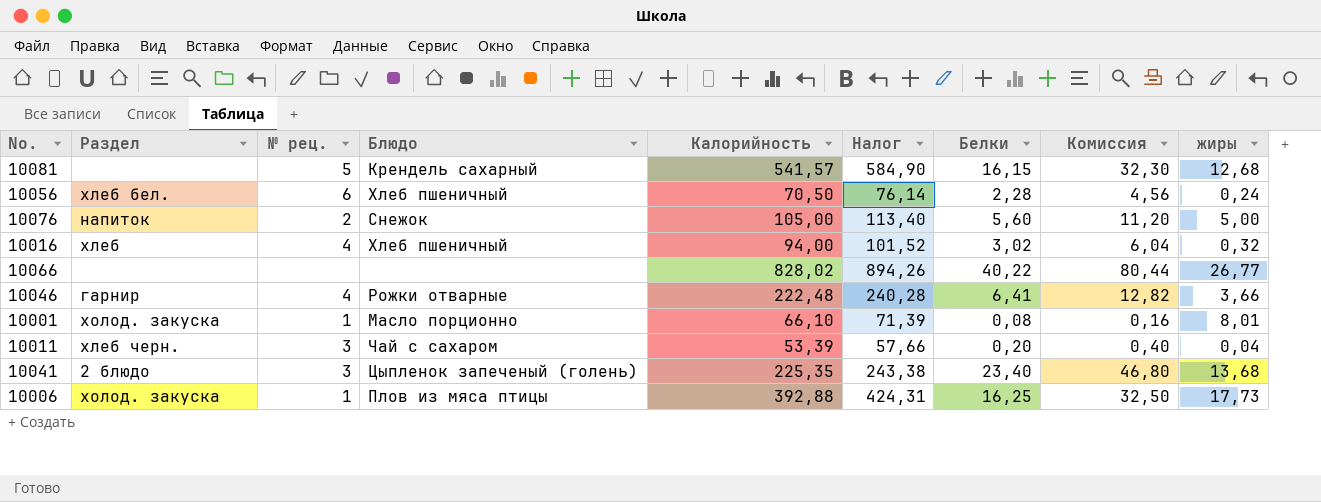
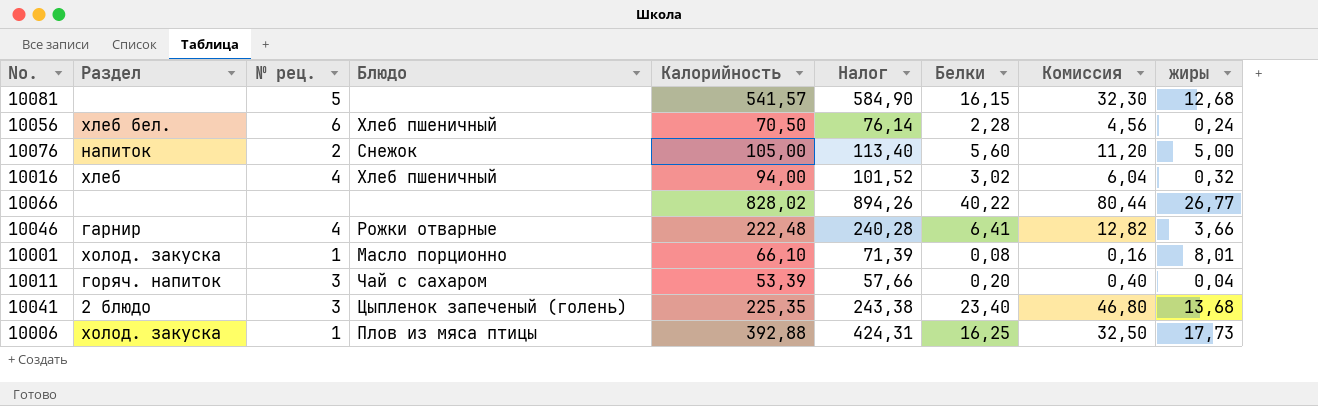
10081 | Блюдо: Крендель сахарный -> none
10011 | Раздел: хлеб черн. -> горяч. напиток

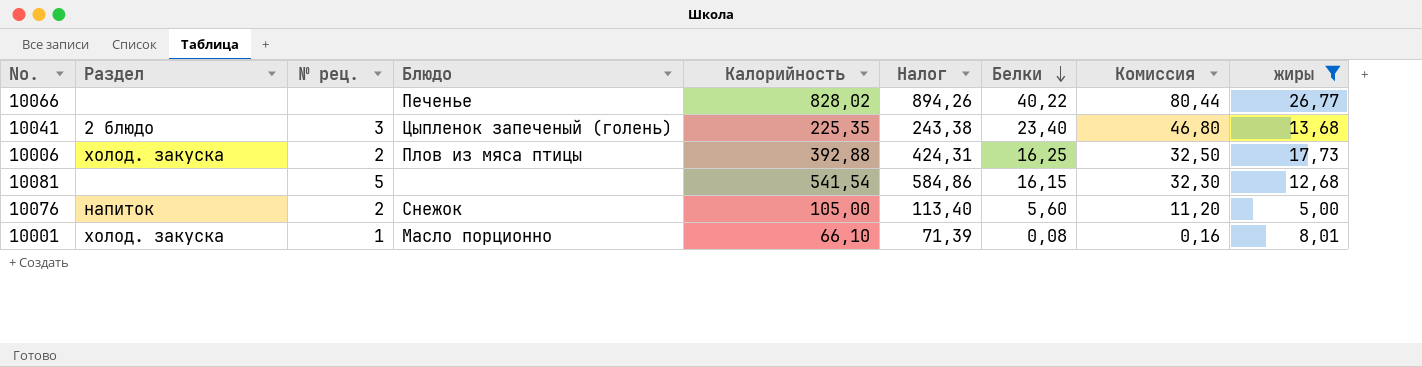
filter: none -> жиры >= 5,00
row order: none -> Белки descending
10066 | Блюдо: none -> Печенье
10006 | № рец.: 1 -> 2
10081 | Калорийность: 541,57 -> 541,54
10081 | Налог: 584,90 -> 584,86

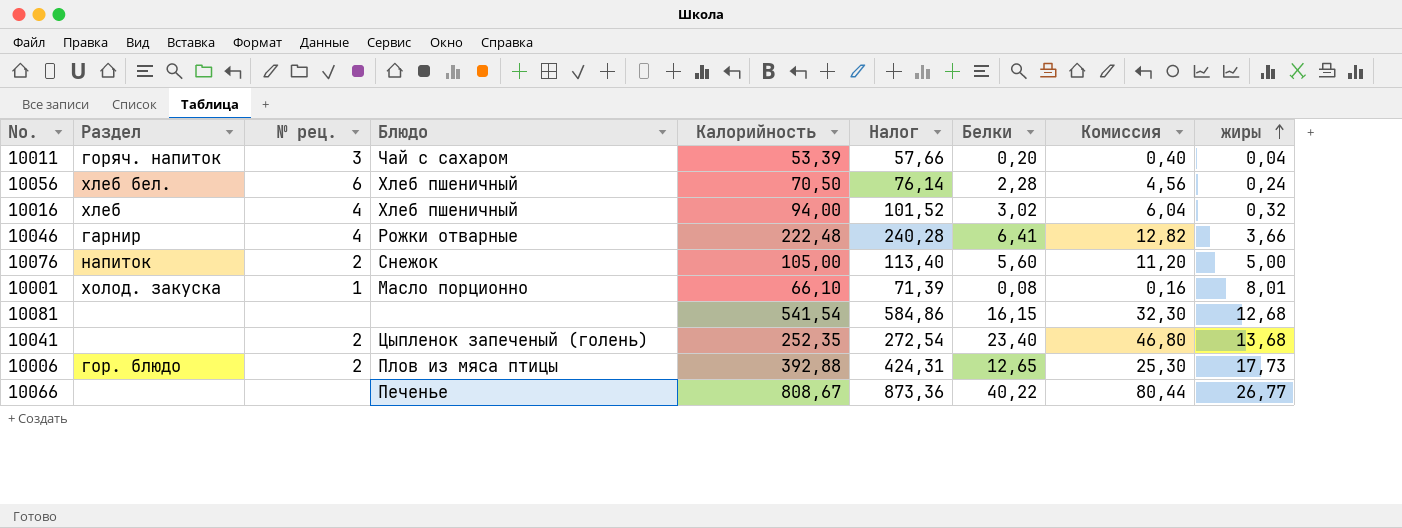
filter: жиры >= 5,00 -> none
row order: Белки descending -> жиры ascending
10081 | № рец.: 5 -> none
10041 | Раздел: 2 блюдо -> none
10041 | № рец.: 3 -> 2
10041 | Калорийность: 225,35 -> 252,35
10041 | Налог: 243,38 -> 272,54
10006 | Раздел: холод. закуска -> гор. блюдо
10006 | Белки: 16,25 -> 12,65
10006 | Комиссия: 32,50 -> 25,30
10066 | Калорийность: 828,02 -> 808,67
10066 | Налог: 894,26 -> 873,36

